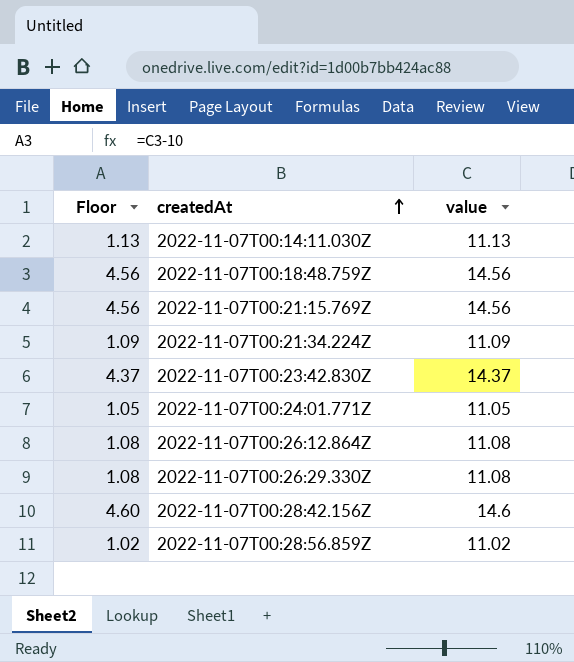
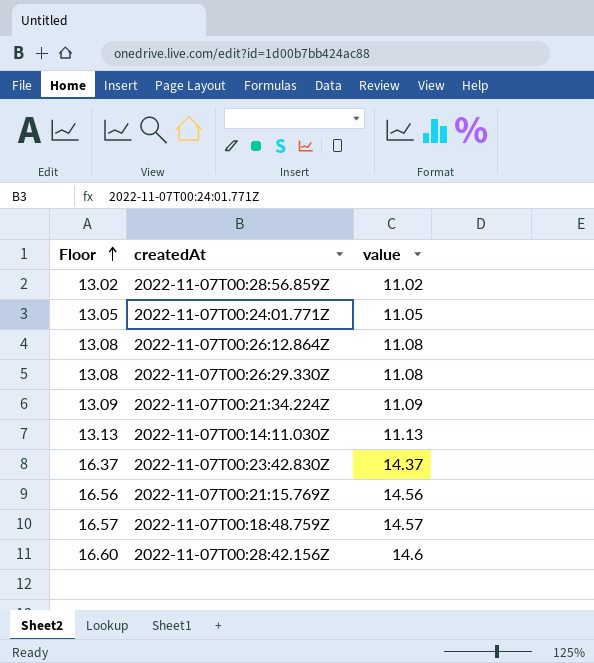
row order: createdAt ascending -> Floor ascending
column Floor | formula: [value] - 10 -> [value] + 2
2022-11-07T00:18:48.759Z | value: 14.56 -> 14.57

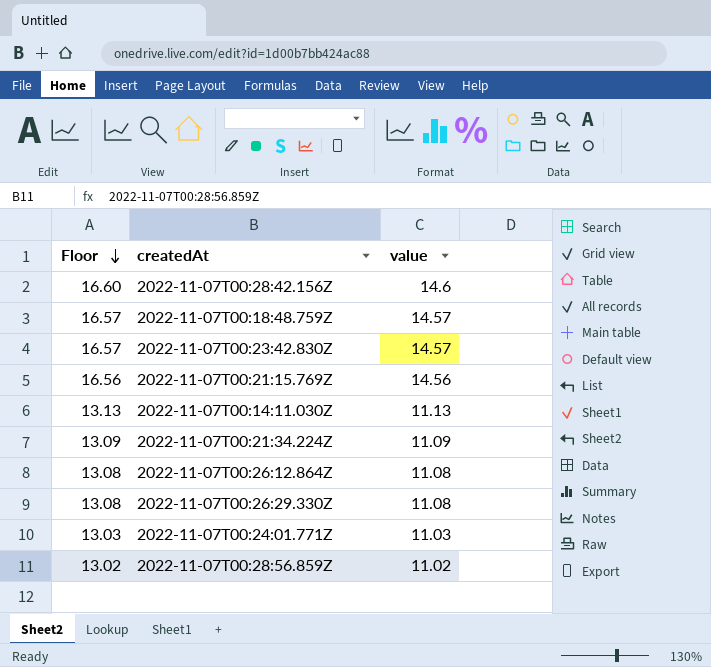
row order: Floor ascending -> Floor descending
2022-11-07T00:23:42.830Z | Floor: 16.37 -> 16.57
2022-11-07T00:23:42.830Z | value: 14.37 -> 14.57
2022-11-07T00:24:01.771Z | Floor: 13.05 -> 13.03
2022-11-07T00:24:01.771Z | value: 11.05 -> 11.03

